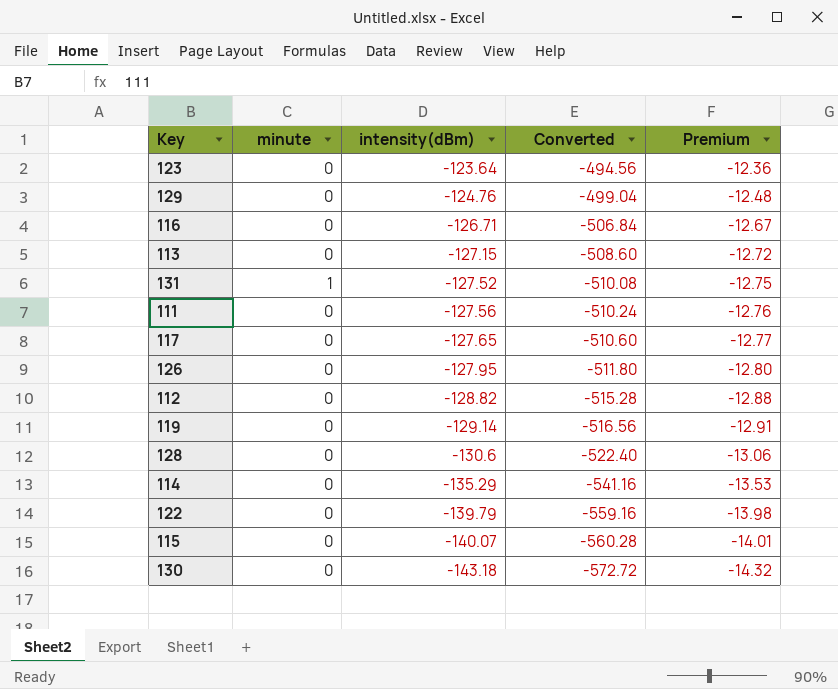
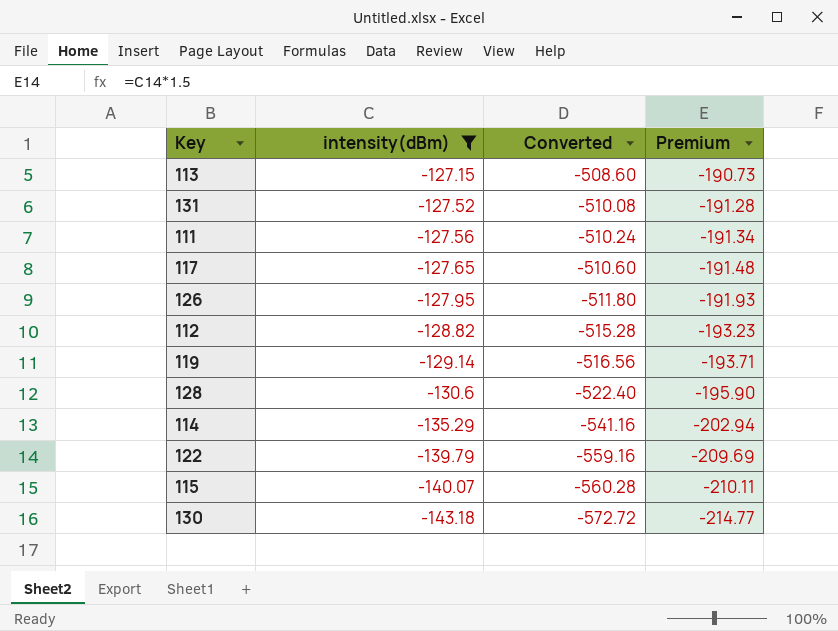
filter: none -> intensity(dBm) <= -127.15
column minute | position: 2 -> none
column Premium | formula: [intensity(dBm)] * 0.1 -> [intensity(dBm)] * 1.5

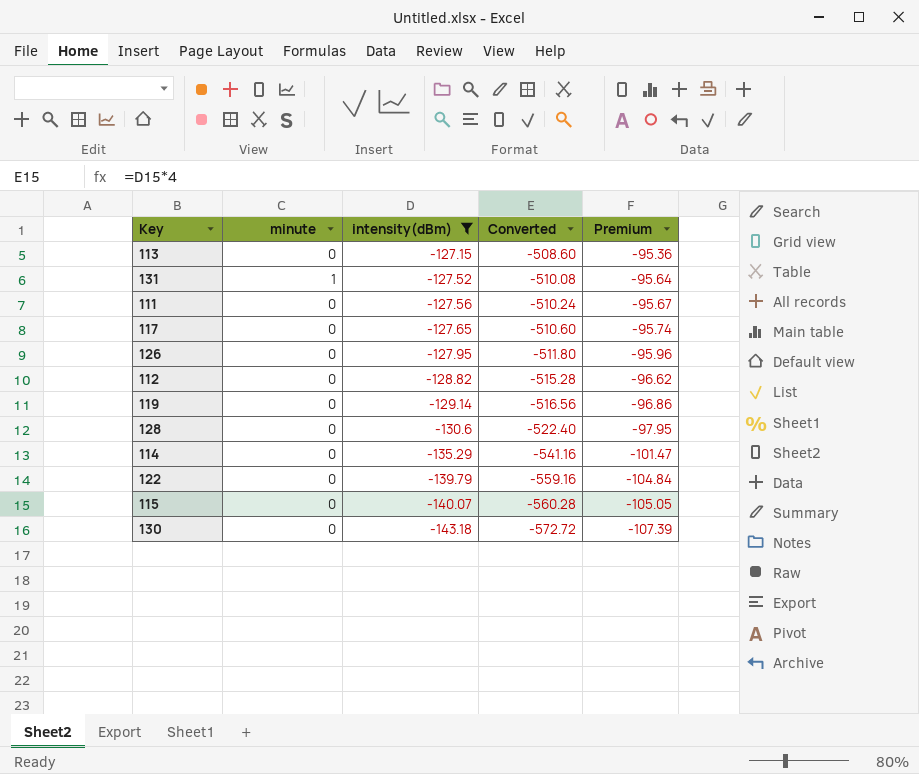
column minute | position: none -> 2
column Premium | formula: [intensity(dBm)] * 1.5 -> [intensity(dBm)] * 0.75

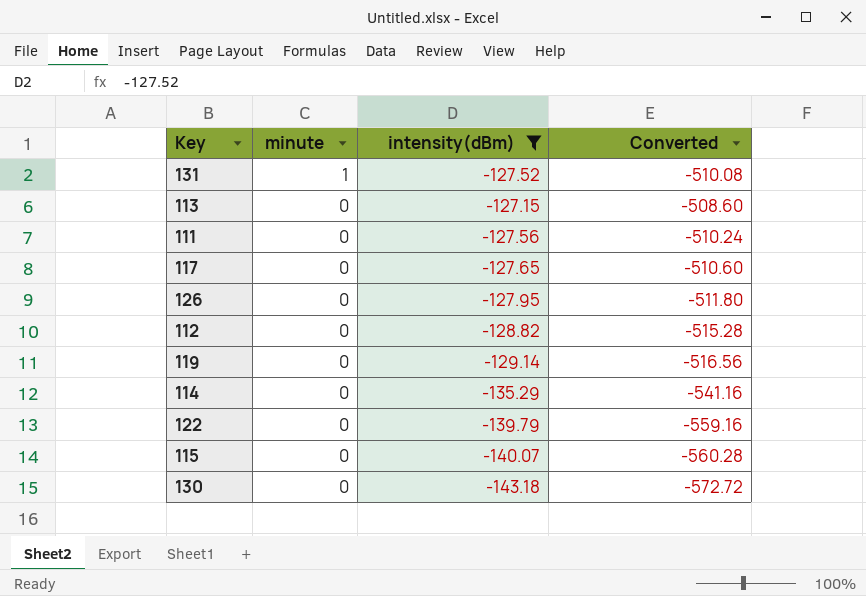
row order: intensity(dBm) descending -> minute descending
column Premium | formula: [intensity(dBm)] * 0.75 -> none
row 128: 0 | -130.6 | -522.40 | -97.95 -> none

